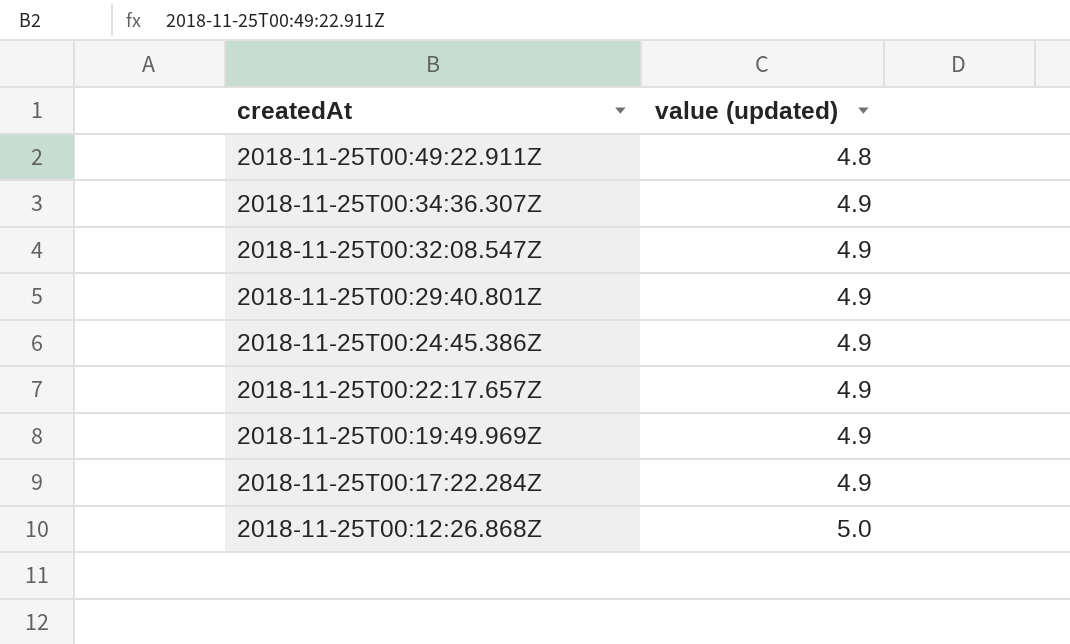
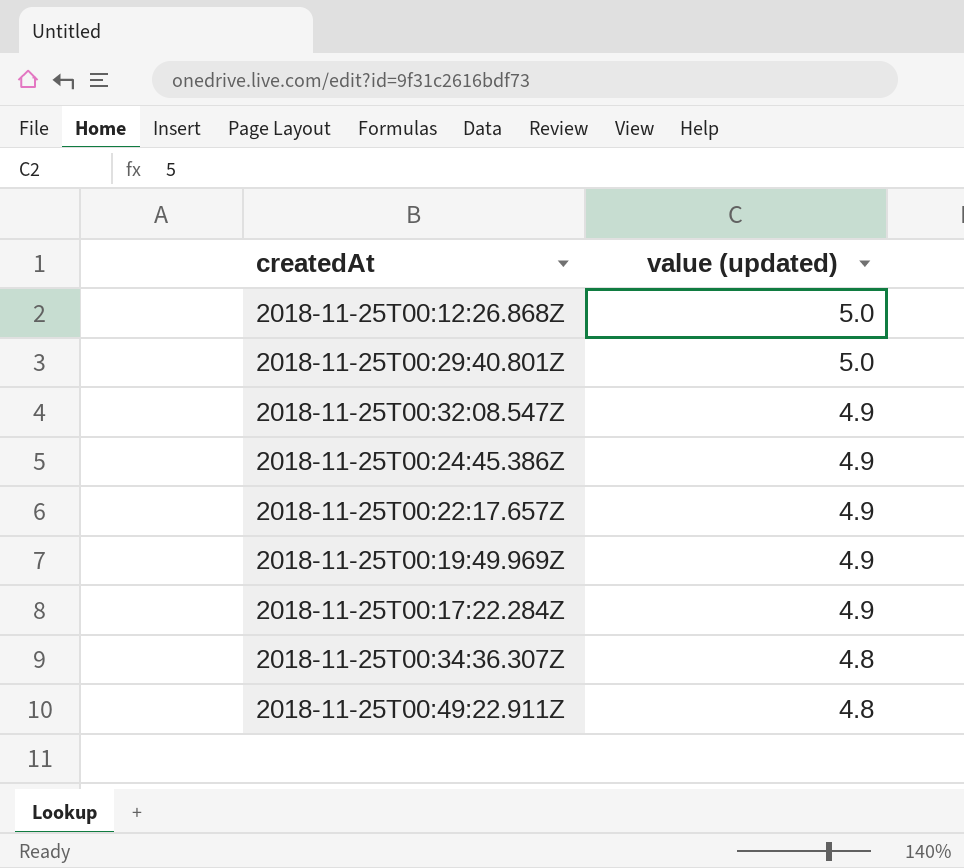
row order: createdAt descending -> value (updated) descending
2018-11-25T00:29:40.801Z | value (updated): 4.9 -> 5.0
2018-11-25T00:34:36.307Z | value (updated): 4.9 -> 4.8

